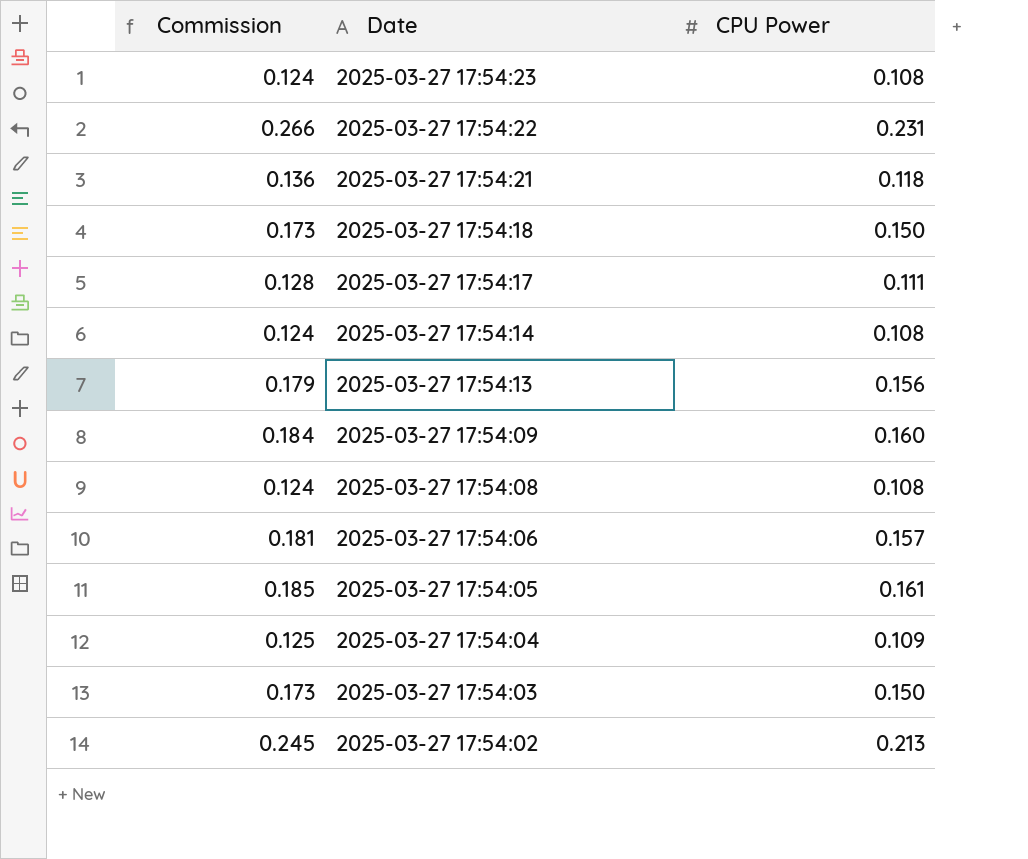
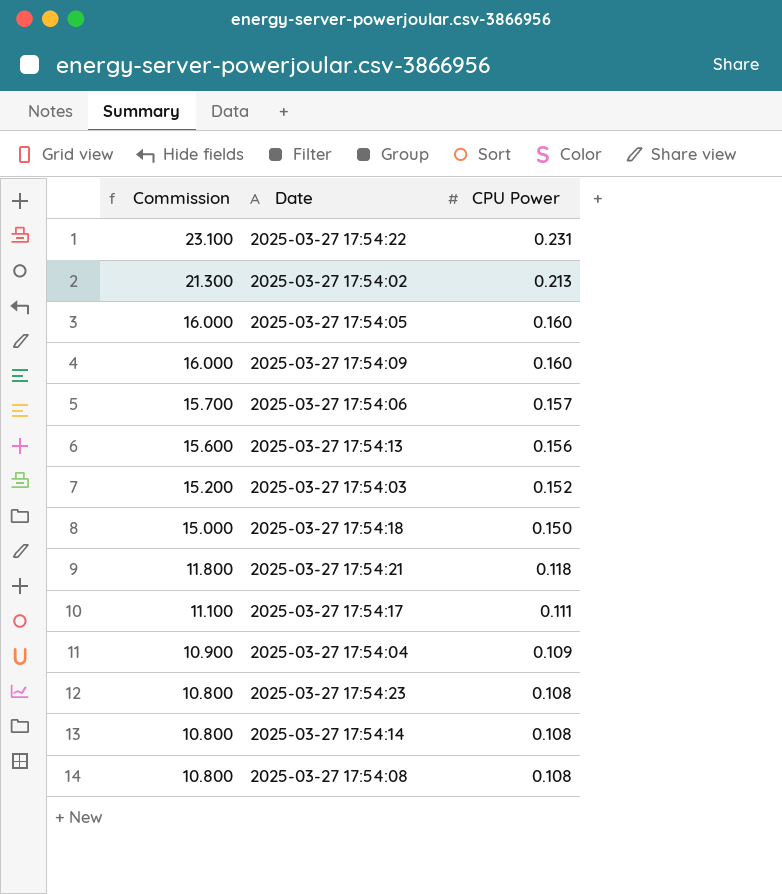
row order: Date descending -> Commission descending
column Commission | formula: [CPU Power] * 1.15 -> [CPU Power] * 100
2025-03-27 17:54:05 | CPU Power: 0.161 -> 0.160
2025-03-27 17:54:03 | CPU Power: 0.150 -> 0.152

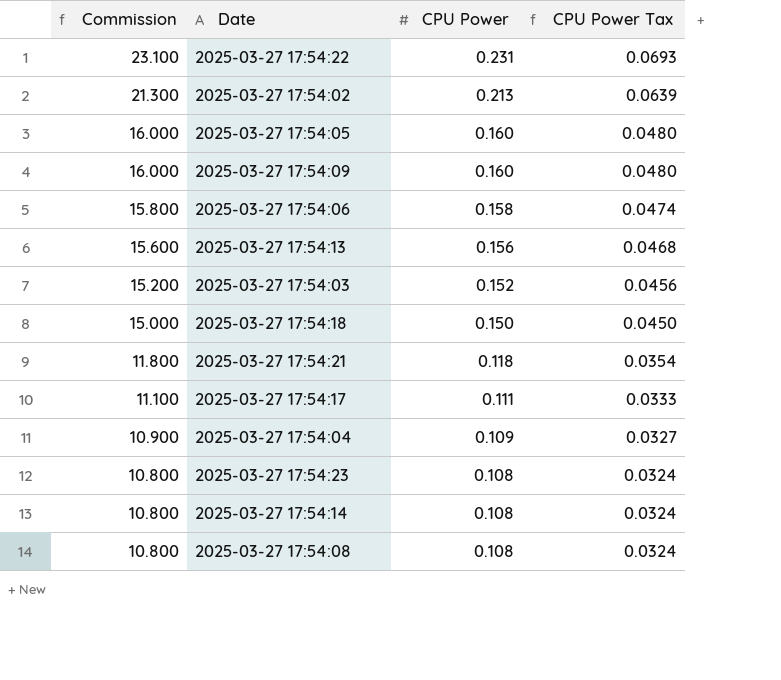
column CPU Power Tax | formula: none -> [CPU Power] * 0.3
2025-03-27 17:54:06 | Commission: 15.700 -> 15.800
2025-03-27 17:54:06 | CPU Power: 0.157 -> 0.158

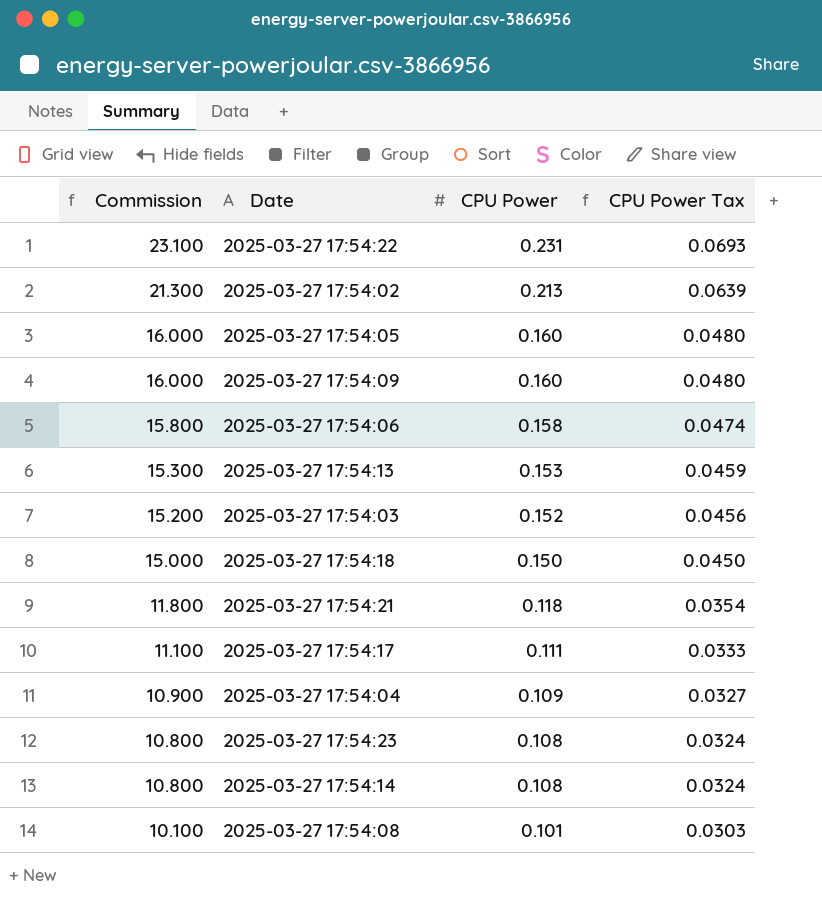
2025-03-27 17:54:13 | Commission: 15.600 -> 15.300
2025-03-27 17:54:13 | CPU Power: 0.156 -> 0.153
2025-03-27 17:54:13 | CPU Power Tax: 0.0468 -> 0.0459
2025-03-27 17:54:08 | Commission: 10.800 -> 10.100
2025-03-27 17:54:08 | CPU Power: 0.108 -> 0.101
2025-03-27 17:54:08 | CPU Power Tax: 0.0324 -> 0.0303

